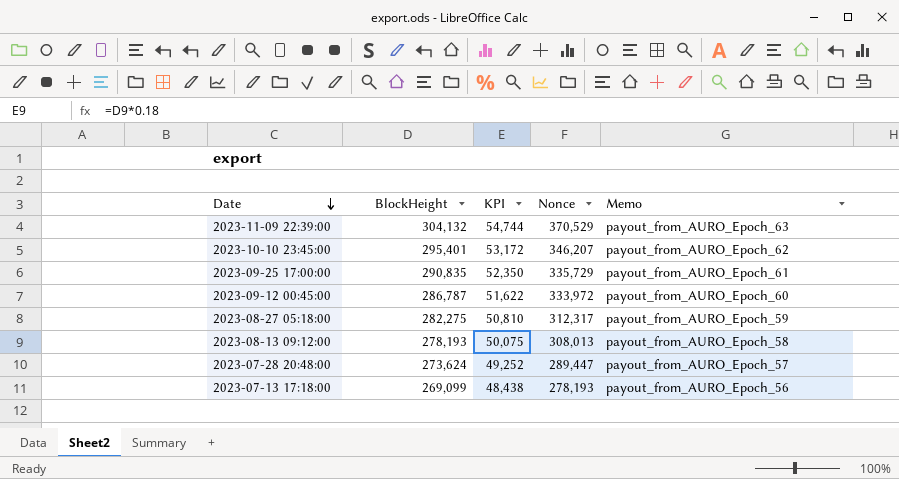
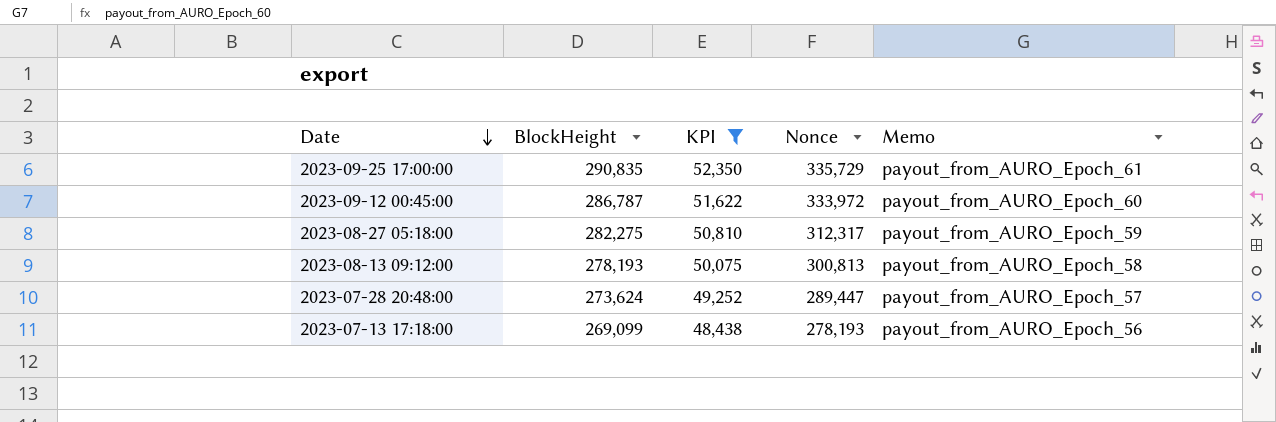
filter: none -> KPI <= 52,350
2023-08-13 09:12:00 | Nonce: 308,013 -> 300,813

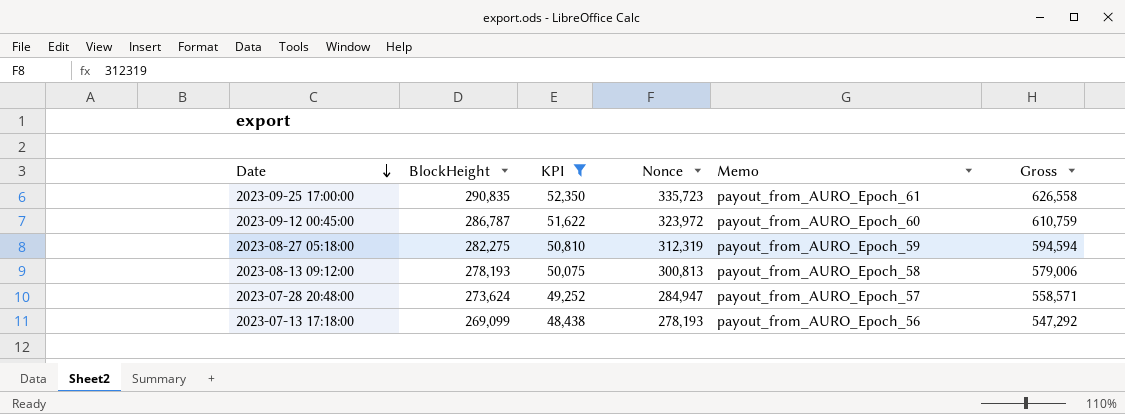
column Gross | formula: none -> [BlockHeight] + [Nonce]
2023-09-25 17:00:00 | Nonce: 335,729 -> 335,723
2023-09-12 00:45:00 | Nonce: 333,972 -> 323,972
2023-08-27 05:18:00 | Nonce: 312,317 -> 312,319
2023-07-28 20:48:00 | Nonce: 289,447 -> 284,947

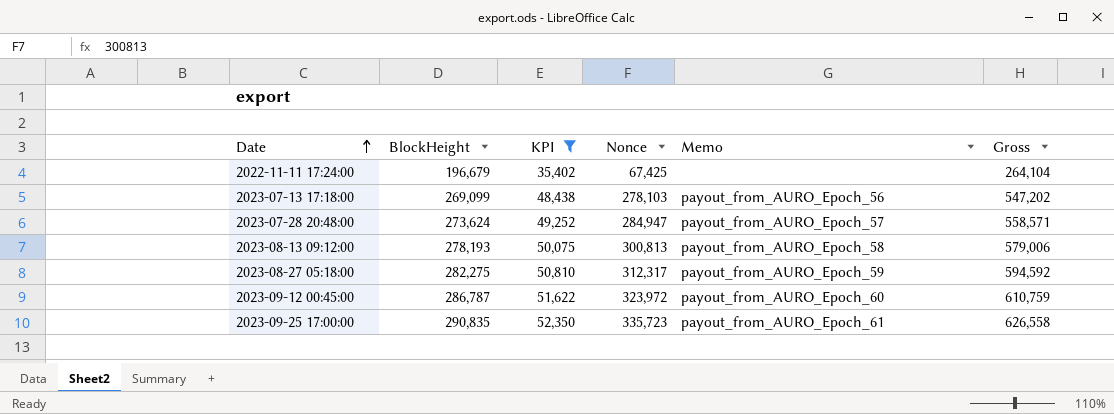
row order: Date descending -> Date ascending
row 2022-11-11 17:24:00: none -> 196,679 | 35,402 | 67,425 | none | 264,104
2023-07-13 17:18:00 | Nonce: 278,193 -> 278,103
2023-07-13 17:18:00 | Gross: 547,292 -> 547,202
2023-08-27 05:18:00 | Nonce: 312,319 -> 312,317
2023-08-27 05:18:00 | Gross: 594,594 -> 594,592

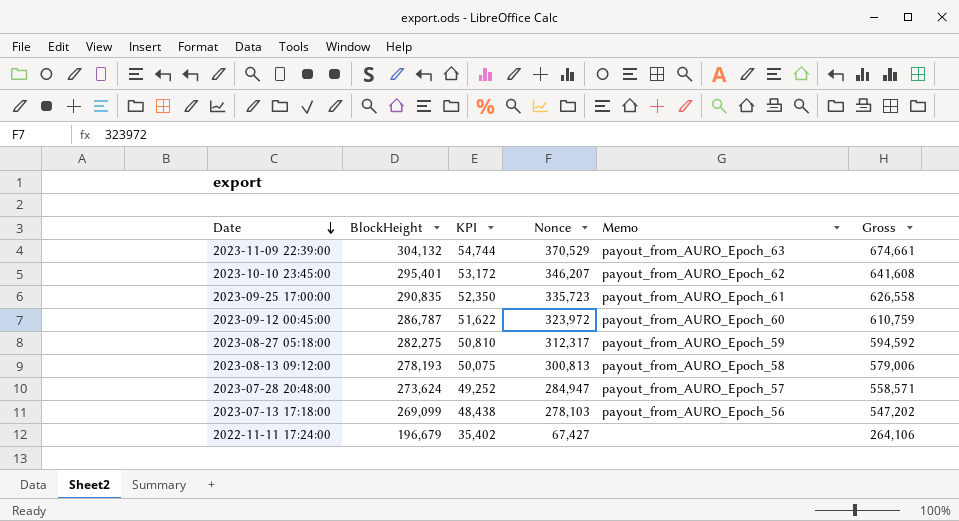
filter: KPI <= 52,350 -> none
row order: Date ascending -> Date descending
2022-11-11 17:24:00 | Nonce: 67,425 -> 67,427
2022-11-11 17:24:00 | Gross: 264,104 -> 264,106

